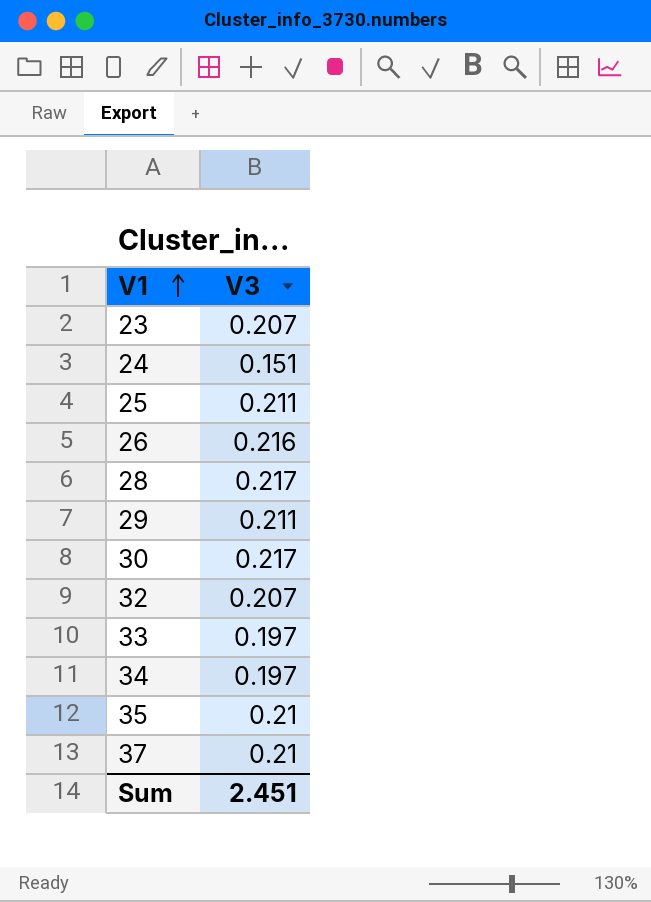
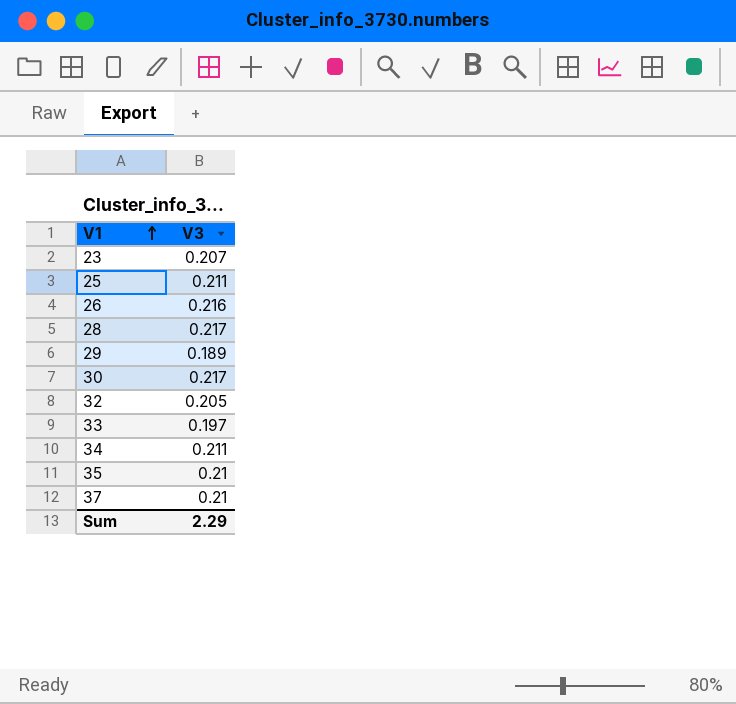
row 24: 0.151 -> none
29 | V3: 0.211 -> 0.189
32 | V3: 0.207 -> 0.205
34 | V3: 0.197 -> 0.211
Sum | V3: 2.451 -> 2.29

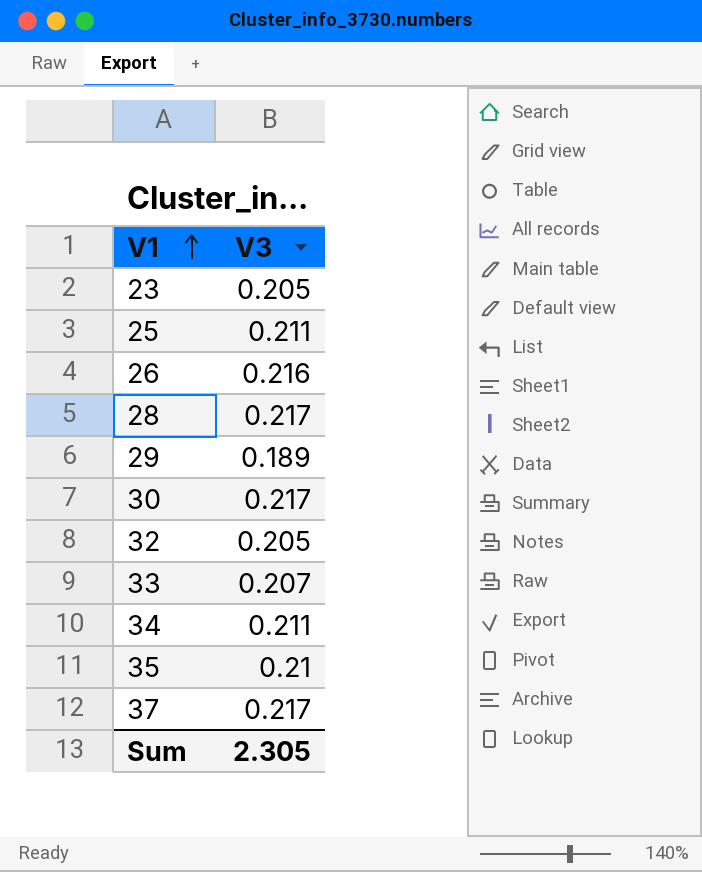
23 | V3: 0.207 -> 0.205
33 | V3: 0.197 -> 0.207
37 | V3: 0.21 -> 0.217
Sum | V3: 2.29 -> 2.305

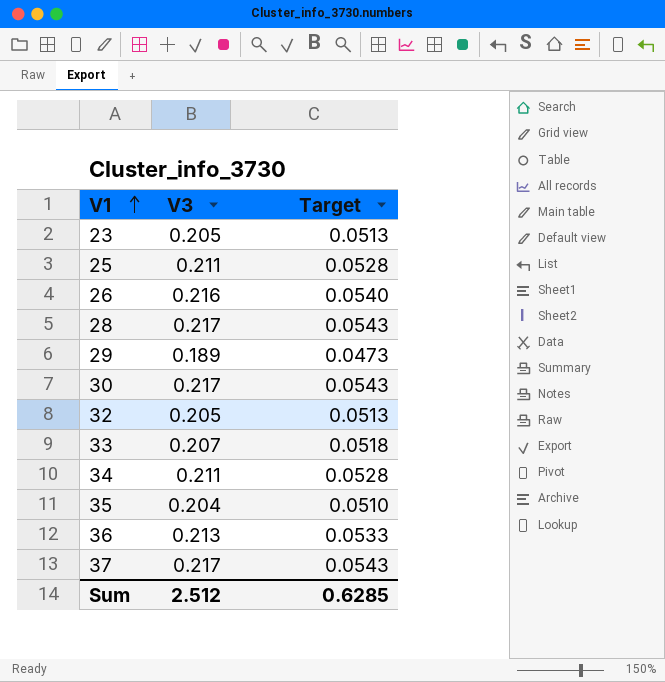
column Target | formula: none -> [V3] * 0.25
35 | V3: 0.21 -> 0.204
row 36: none -> 0.213 | 0.0533
Sum | V3: 2.305 -> 2.512

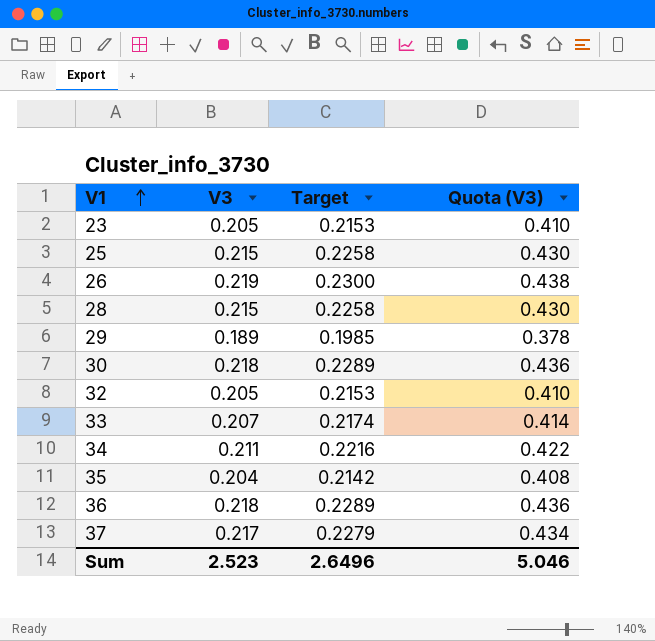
column Target | formula: [V3] * 0.25 -> [V3] * 1.05
column Quota (V3) | formula: none -> [V3] * 2
25 | V3: 0.211 -> 0.215
26 | V3: 0.216 -> 0.219
28 | V3: 0.217 -> 0.215
30 | V3: 0.217 -> 0.218
36 | V3: 0.213 -> 0.218
Sum | V3: 2.512 -> 2.523
Sum | Target: 0.6285 -> 2.6496

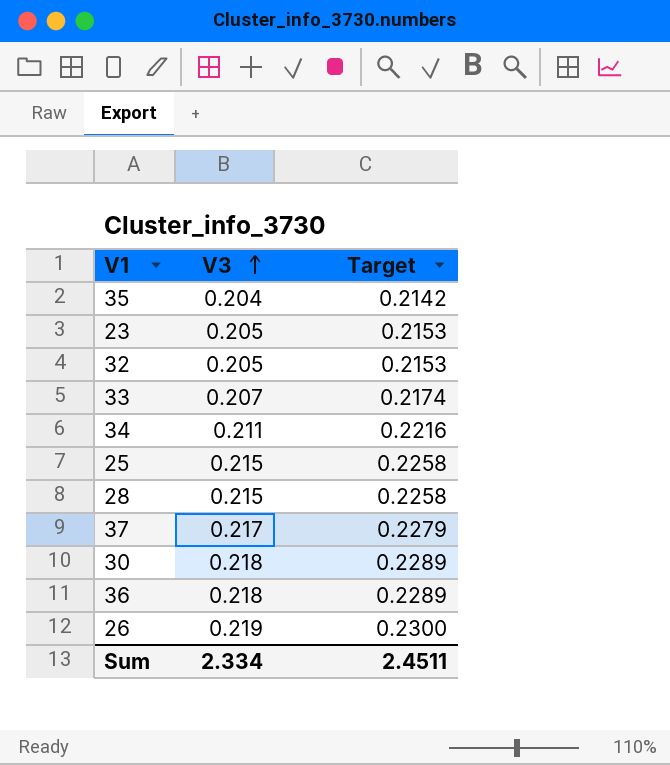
row order: V1 ascending -> V3 ascending
column Quota (V3) | formula: [V3] * 2 -> none
row 29: 0.189 | 0.1985 | 0.378 -> none
Sum | V3: 2.523 -> 2.334
Sum | Target: 2.6496 -> 2.4511

